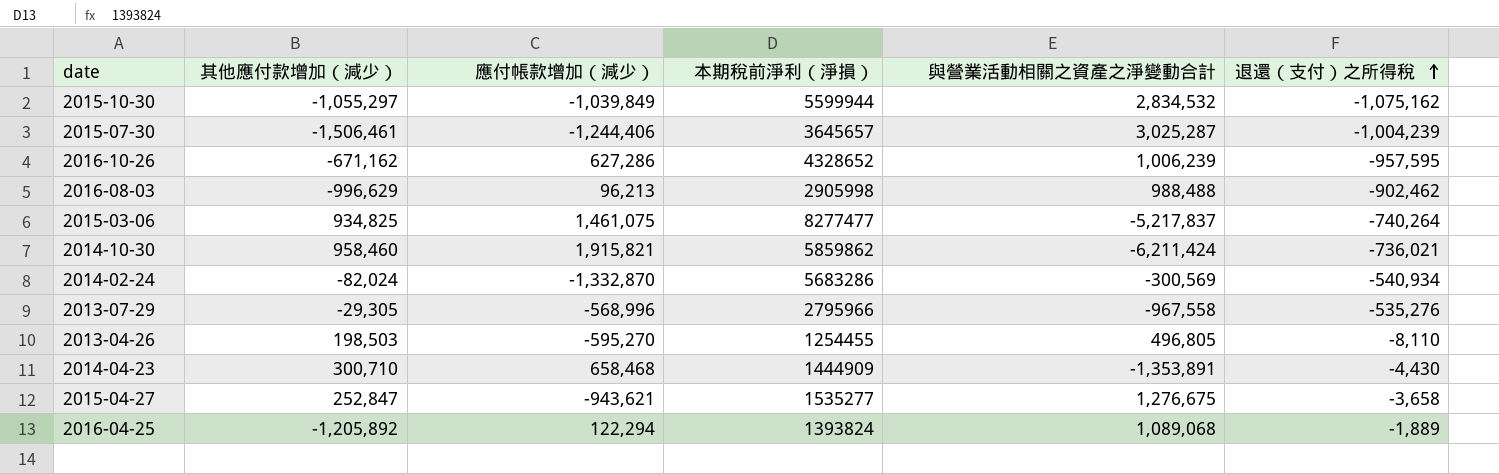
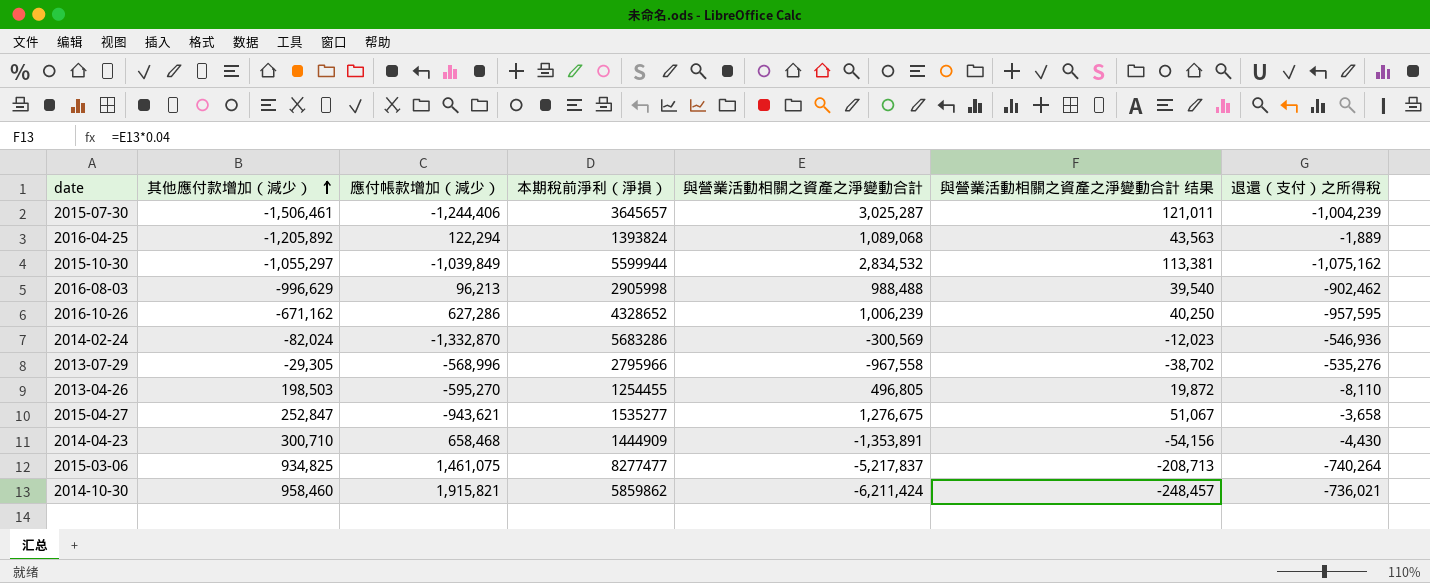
row order: 退還（支付）之所得稅 ascending -> 其他應付款增加（減少） ascending
column 與營業活動相關之資產之淨變動合計 结果 | formula: none -> [與營業活動相關之資產之淨變動合計] * 0.04
2014-02-24 | 退還（支付）之所得稅: -540,934 -> -546,936

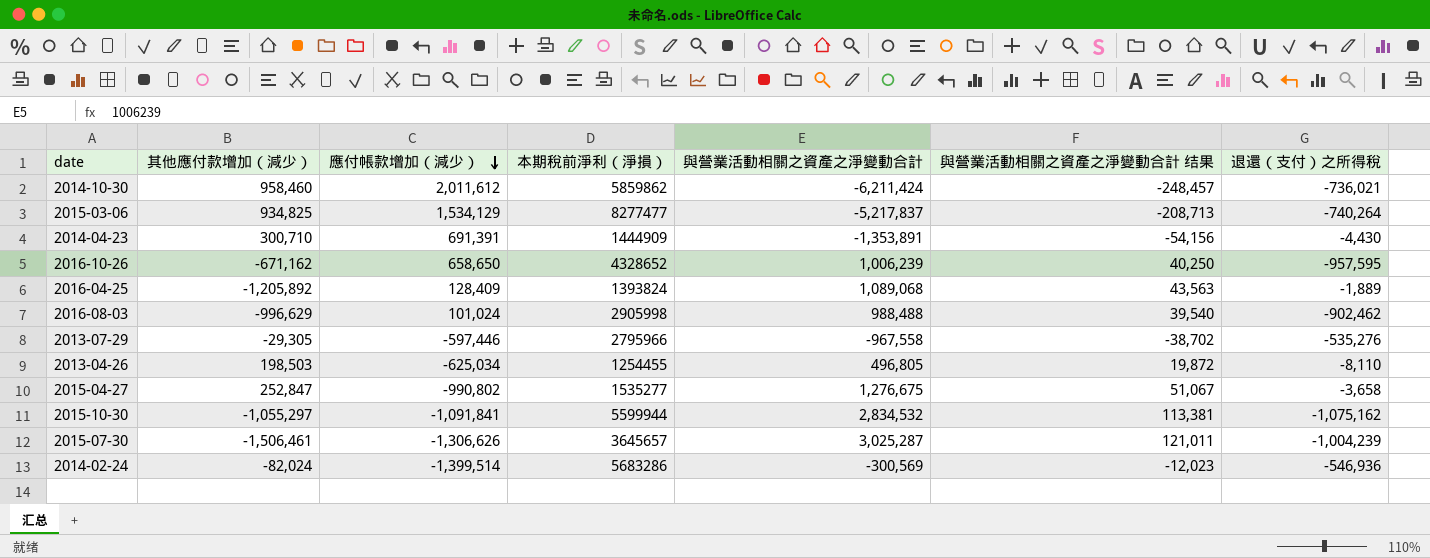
row order: 其他應付款增加（減少） ascending -> 應付帳款增加（減少） descending
2014-10-30 | 應付帳款增加（減少）: 1,915,821 -> 2,011,612
2015-03-06 | 應付帳款增加（減少）: 1,461,075 -> 1,534,129
2014-04-23 | 應付帳款增加（減少）: 658,468 -> 691,391
2016-10-26 | 應付帳款增加（減少）: 627,286 -> 658,650
2016-04-25 | 應付帳款增加（減少）: 122,294 -> 128,409
2016-08-03 | 應付帳款增加（減少）: 96,213 -> 101,024
2013-07-29 | 應付帳款增加（減少）: -568,996 -> -597,446
2013-04-26 | 應付帳款增加（減少）: -595,270 -> -625,034
2015-04-27 | 應付帳款增加（減少）: -943,621 -> -990,802
2015-10-30 | 應付帳款增加（減少）: -1,039,849 -> -1,091,841
2015-07-30 | 應付帳款增加（減少）: -1,244,406 -> -1,306,626
2014-02-24 | 應付帳款增加（減少）: -1,332,870 -> -1,399,514

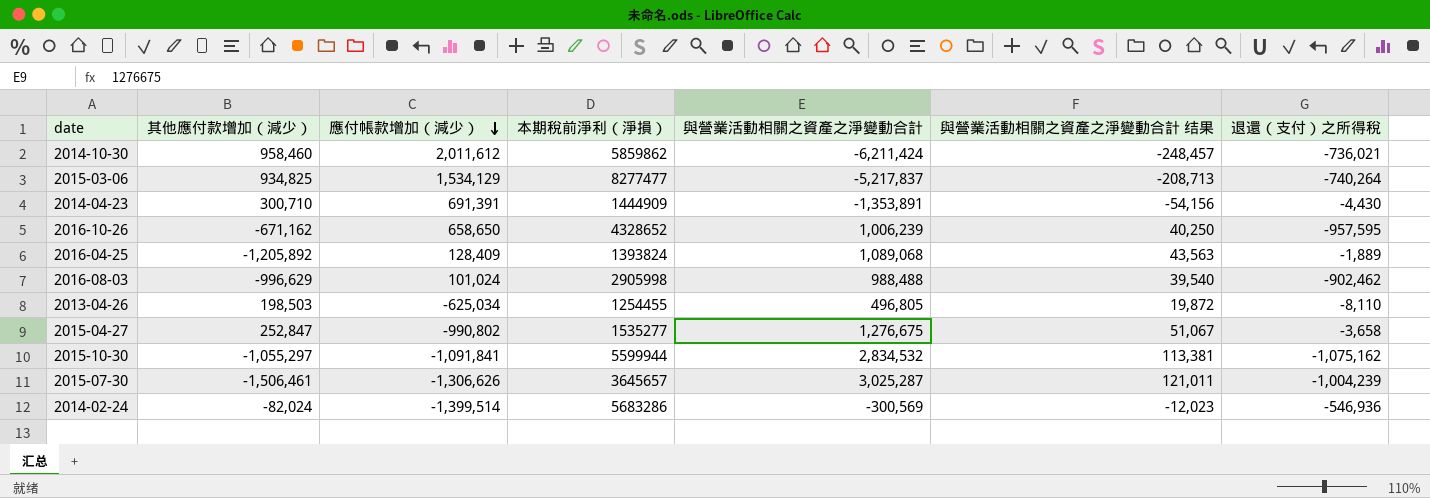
row 2013-07-29: -29,305 | -597,446 | 2795966 | -967,558 | -38,702 | -535,276 -> none

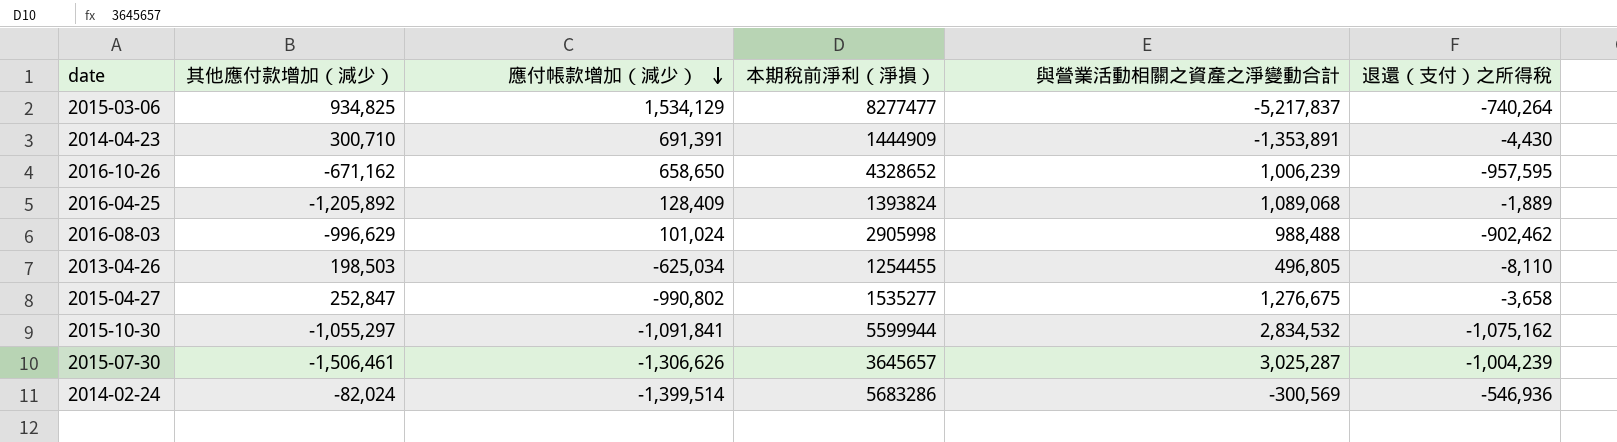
column 與營業活動相關之資產之淨變動合計 结果 | formula: [與營業活動相關之資產之淨變動合計] * 0.04 -> none
row 2014-10-30: 958,460 | 2,011,612 | 5859862 | -6,211,424 | -248,457 | -736,021 -> none

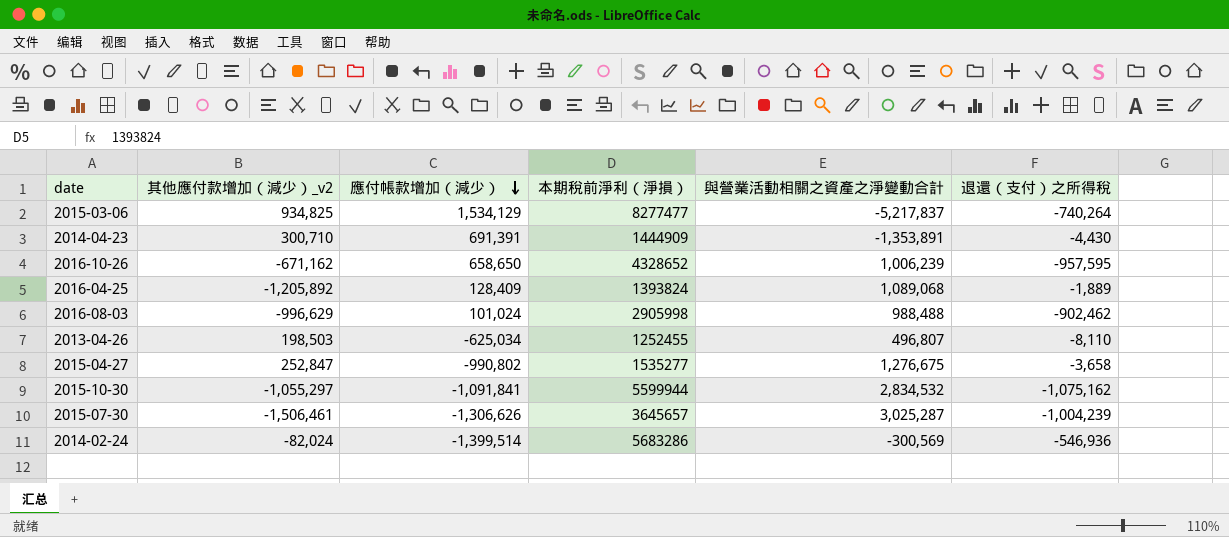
column name: 其他應付款增加（減少） -> 其他應付款增加（減少）_v2
2013-04-26 | 本期稅前淨利（淨損）: 1254455 -> 1252455
2013-04-26 | 與營業活動相關之資產之淨變動合計: 496,805 -> 496,807

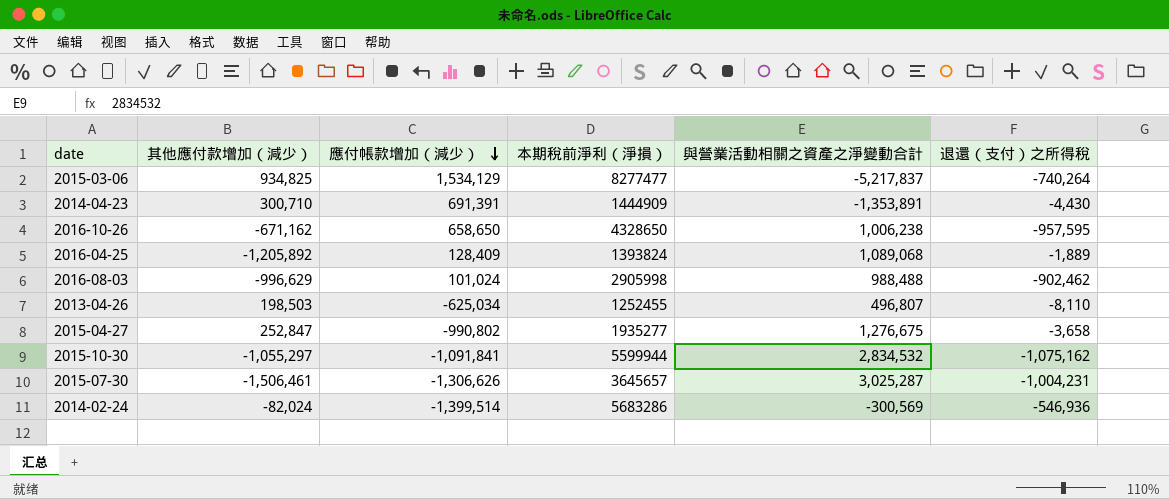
column name: 其他應付款增加（減少）_v2 -> 其他應付款增加（減少）
2016-10-26 | 本期稅前淨利（淨損）: 4328652 -> 4328650
2016-10-26 | 與營業活動相關之資產之淨變動合計: 1,006,239 -> 1,006,238
2015-04-27 | 本期稅前淨利（淨損）: 1535277 -> 1935277
2015-07-30 | 退還（支付）之所得稅: -1,004,239 -> -1,004,231

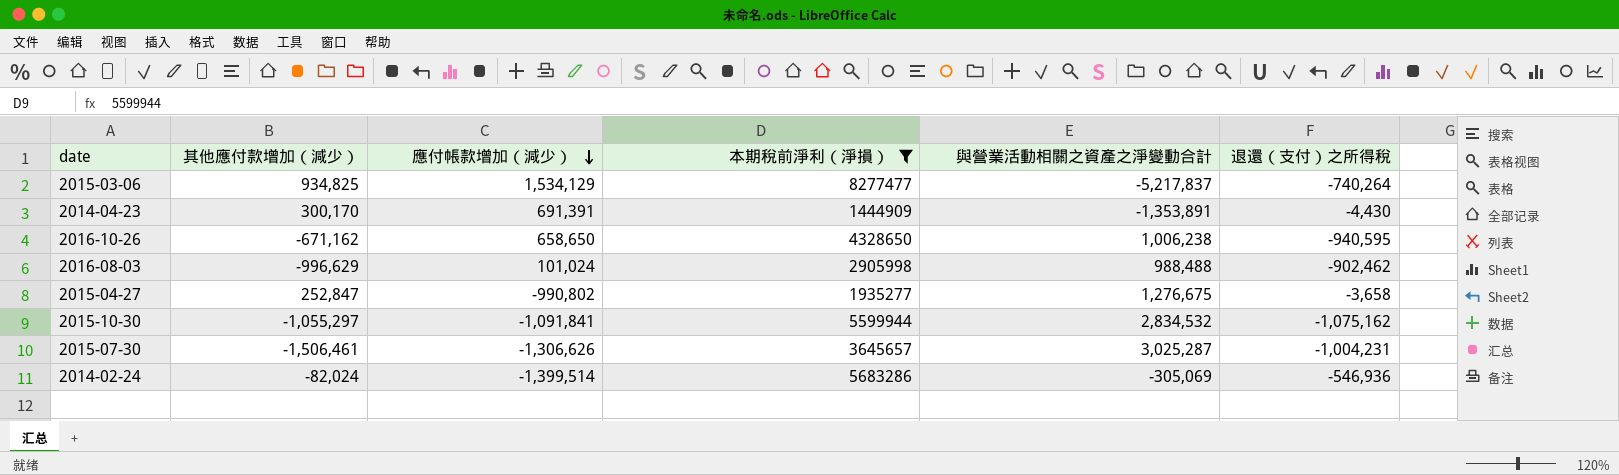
filter: none -> 本期稅前淨利（淨損） >= 1444909
2014-04-23 | 其他應付款增加（減少）: 300,710 -> 300,170
2016-10-26 | 退還（支付）之所得稅: -957,595 -> -940,595
2014-02-24 | 與營業活動相關之資產之淨變動合計: -300,569 -> -305,069

